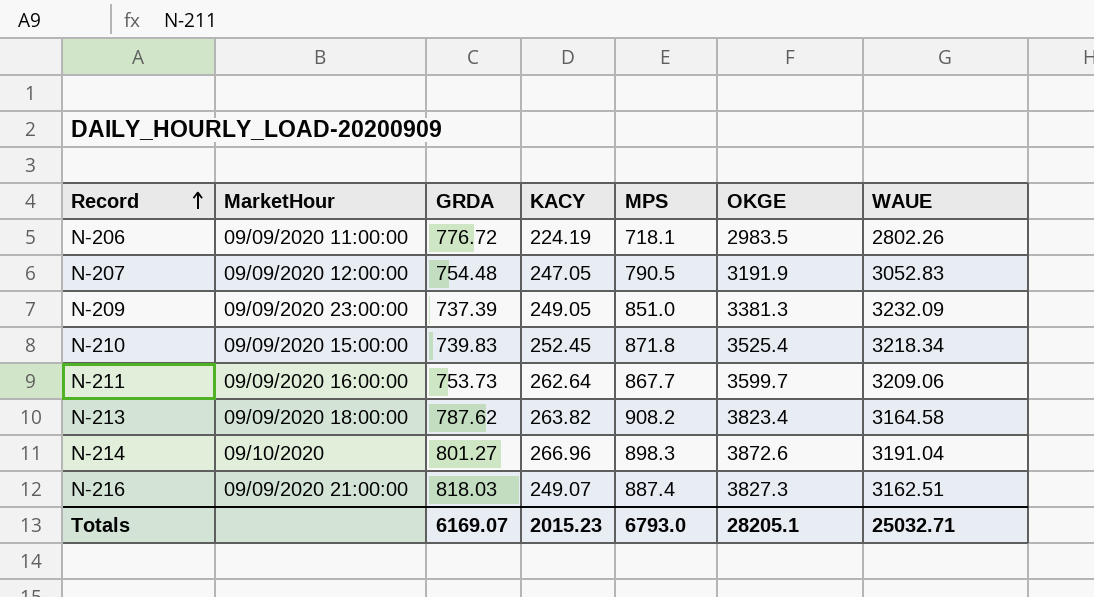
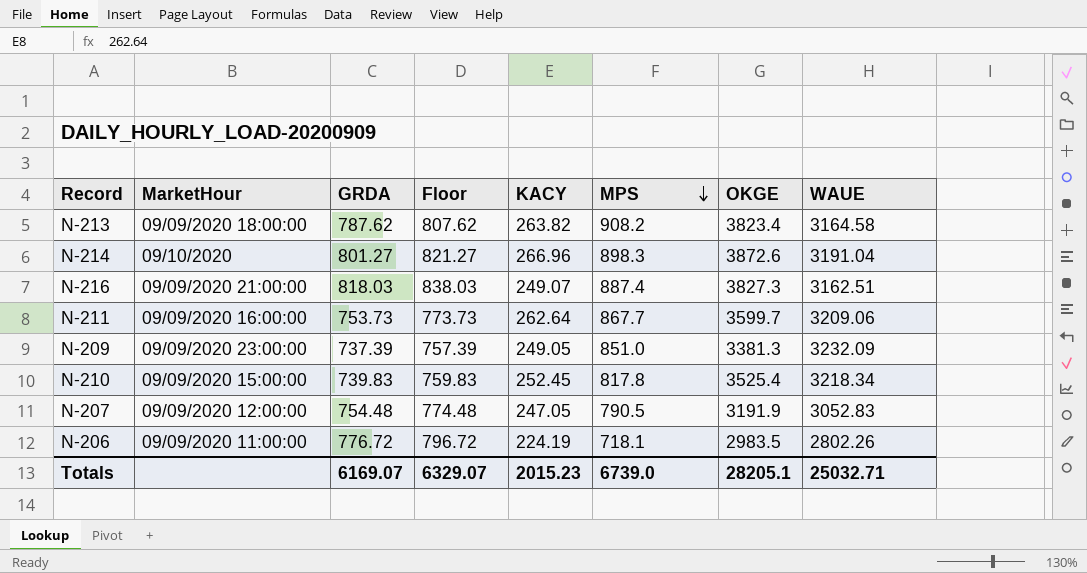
row order: Record ascending -> MPS descending
column Floor | formula: none -> [GRDA] + 20
N-210 | MPS: 871.8 -> 817.8
Totals | MPS: 6793.0 -> 6739.0

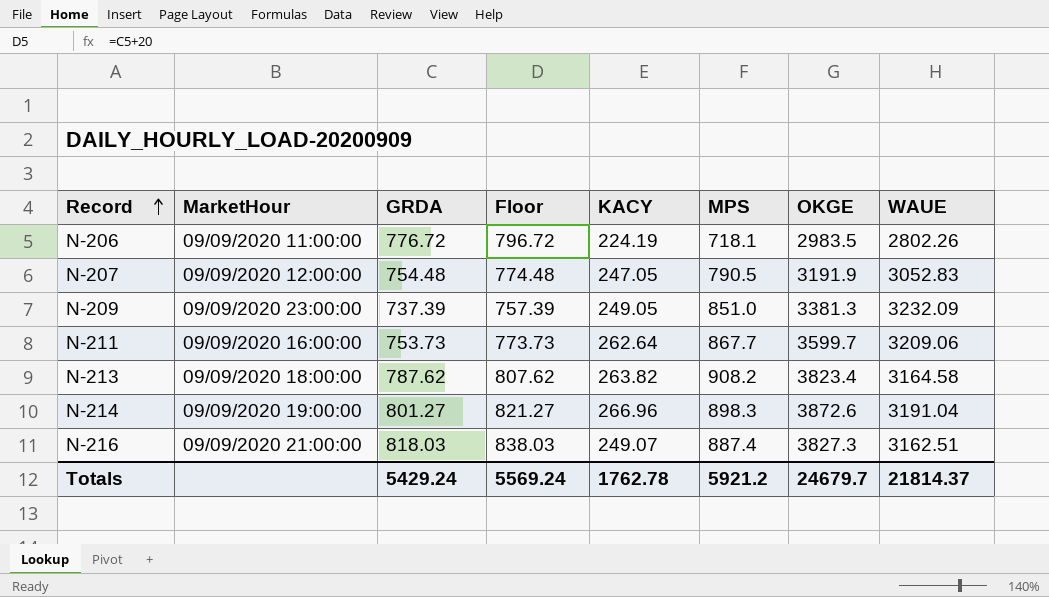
row order: MPS descending -> Record ascending
row N-210: 09/09/2020 15:00:00 | 739.83 | 759.83 | 252.45 | 817.8 | 3525.4 | 3218.34 -> none
N-214 | MarketHour: 09/10/2020 -> 09/09/2020 19:00:00
Totals | GRDA: 6169.07 -> 5429.24
Totals | Floor: 6329.07 -> 5569.24
Totals | KACY: 2015.23 -> 1762.78
Totals | MPS: 6739.0 -> 5921.2
Totals | OKGE: 28205.1 -> 24679.7
Totals | WAUE: 25032.71 -> 21814.37

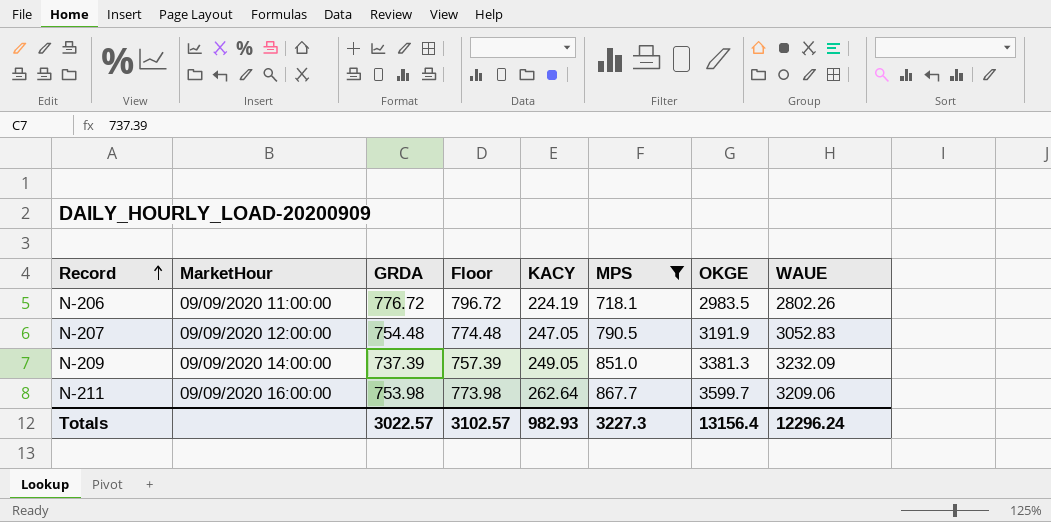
filter: none -> MPS <= 867.7
N-209 | MarketHour: 09/09/2020 23:00:00 -> 09/09/2020 14:00:00
N-211 | GRDA: 753.73 -> 753.98
N-211 | Floor: 773.73 -> 773.98
Totals | GRDA: 5429.24 -> 3022.57
Totals | Floor: 5569.24 -> 3102.57
Totals | KACY: 1762.78 -> 982.93
Totals | MPS: 5921.2 -> 3227.3
Totals | OKGE: 24679.7 -> 13156.4
Totals | WAUE: 21814.37 -> 12296.24

